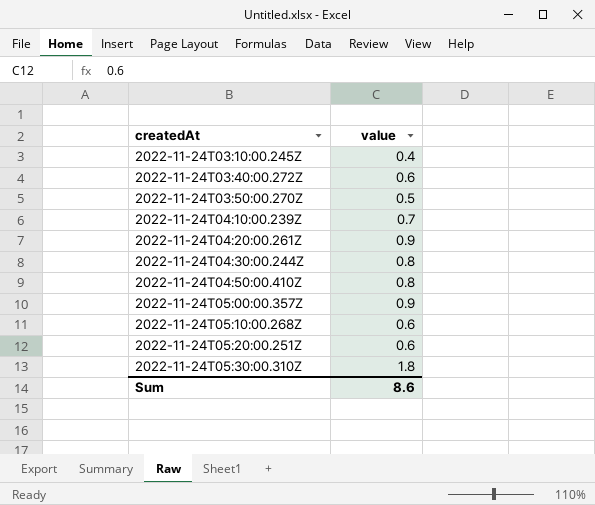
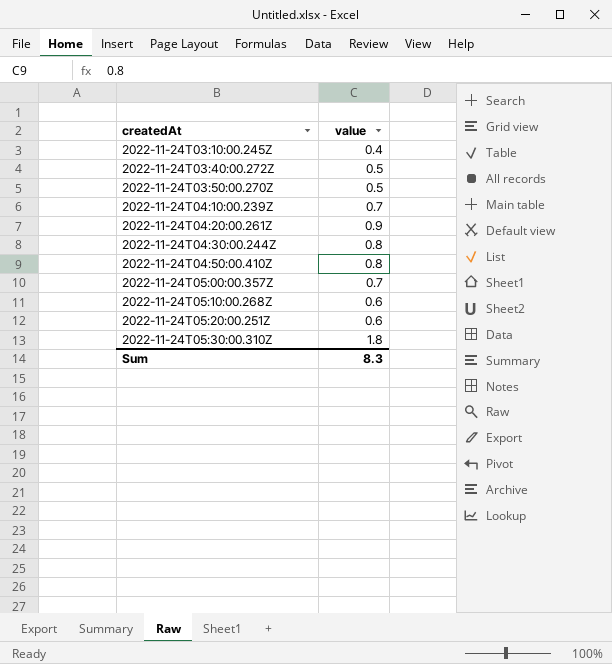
2022-11-24T03:40:00.272Z | value: 0.6 -> 0.5
2022-11-24T05:00:00.357Z | value: 0.9 -> 0.7
Sum | value: 8.6 -> 8.3

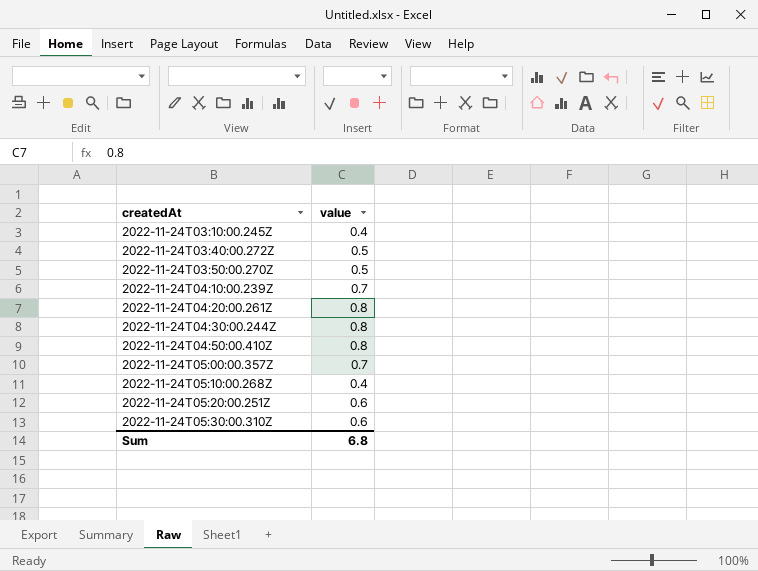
2022-11-24T04:20:00.261Z | value: 0.9 -> 0.8
2022-11-24T05:10:00.268Z | value: 0.6 -> 0.4
2022-11-24T05:30:00.310Z | value: 1.8 -> 0.6
Sum | value: 8.3 -> 6.8

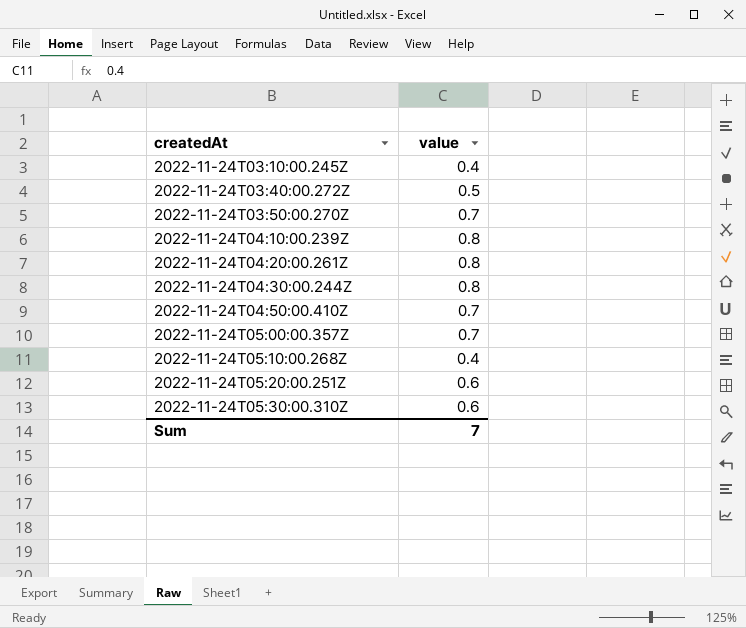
2022-11-24T03:50:00.270Z | value: 0.5 -> 0.7
2022-11-24T04:10:00.239Z | value: 0.7 -> 0.8
2022-11-24T04:50:00.410Z | value: 0.8 -> 0.7
Sum | value: 6.8 -> 7

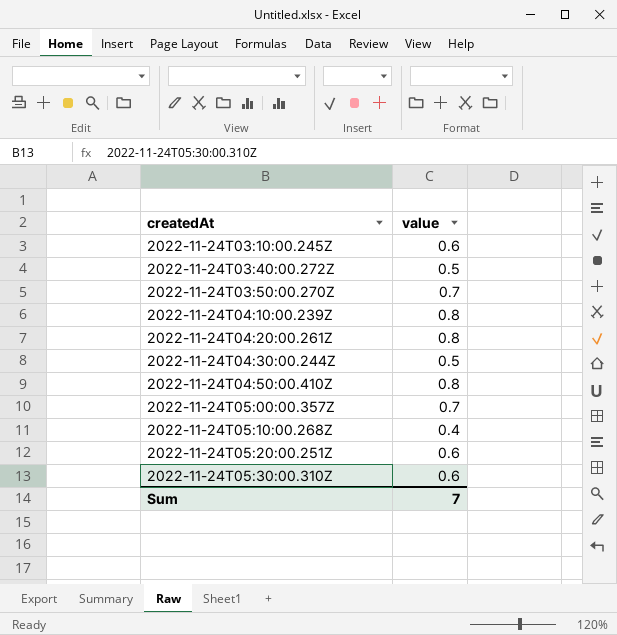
2022-11-24T03:10:00.245Z | value: 0.4 -> 0.6
2022-11-24T04:30:00.244Z | value: 0.8 -> 0.5
2022-11-24T04:50:00.410Z | value: 0.7 -> 0.8

